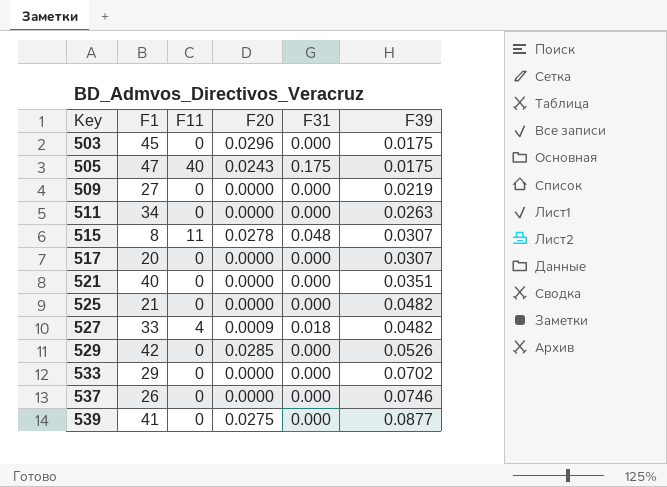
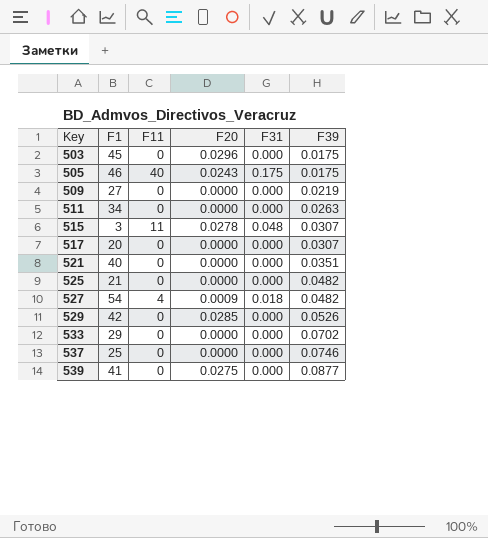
505 | F1: 47 -> 46
515 | F1: 8 -> 3
527 | F1: 33 -> 54
537 | F1: 26 -> 25

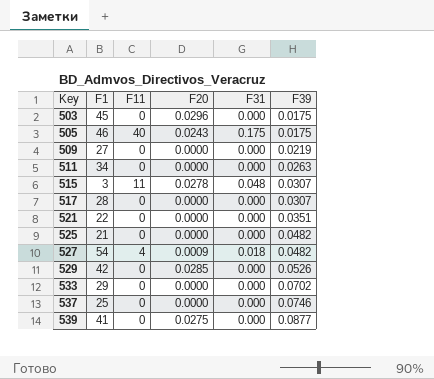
517 | F1: 20 -> 28
521 | F1: 40 -> 22

